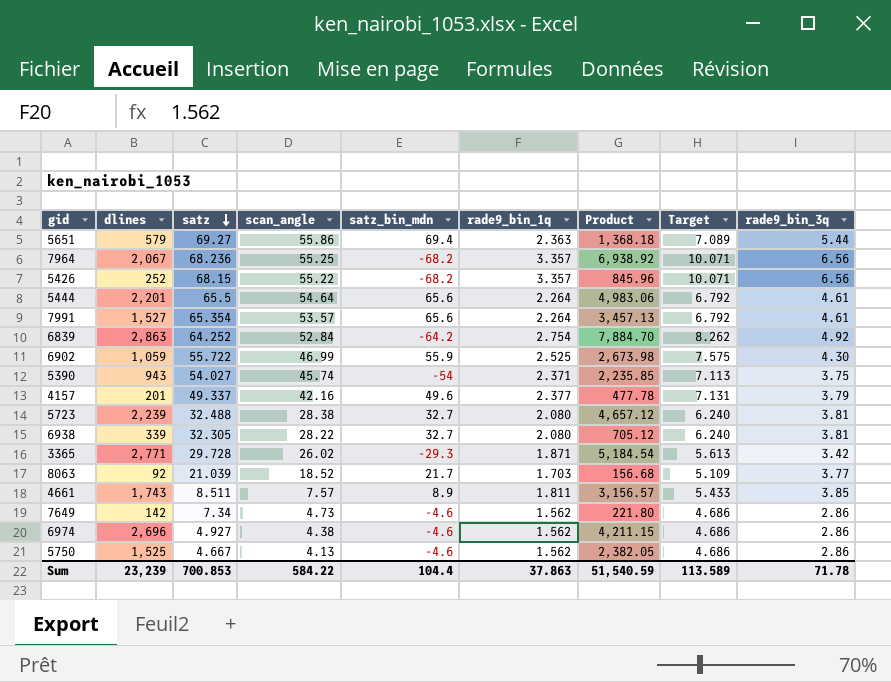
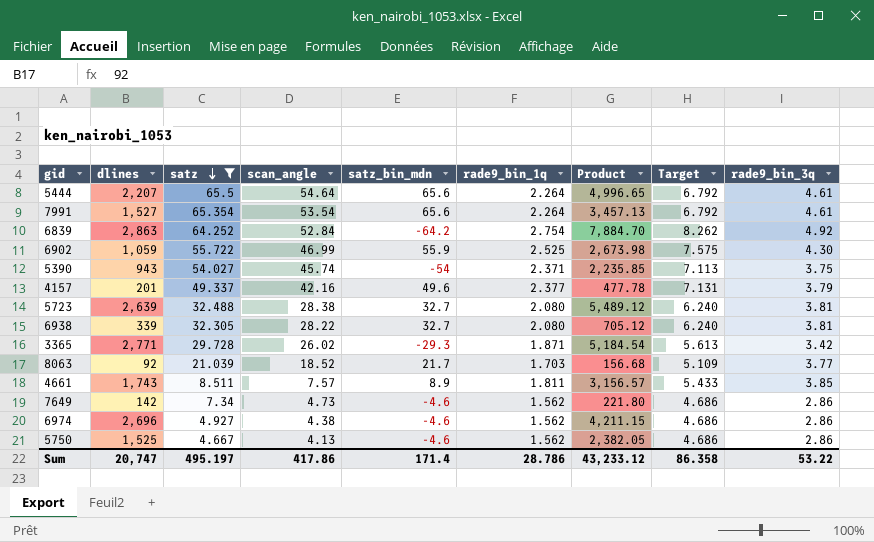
filter: none -> satz <= 65.5
5444 | dlines: 2,201 -> 2,207
5444 | Product: 4,983.06 -> 4,996.65
7991 | scan_angle: 53.57 -> 53.54
5723 | dlines: 2,239 -> 2,639
5723 | Product: 4,657.12 -> 5,489.12
Sum | dlines: 23,239 -> 20,747
Sum | satz: 700.853 -> 495.197
Sum | scan_angle: 584.22 -> 417.86
Sum | satz_bin_mdn: 104.4 -> 171.4
Sum | rade9_bin_1q: 37.863 -> 28.786
Sum | Product: 51,540.59 -> 43,233.12
Sum | Target: 113.589 -> 86.358
Sum | rade9_bin_3q: 71.78 -> 53.22

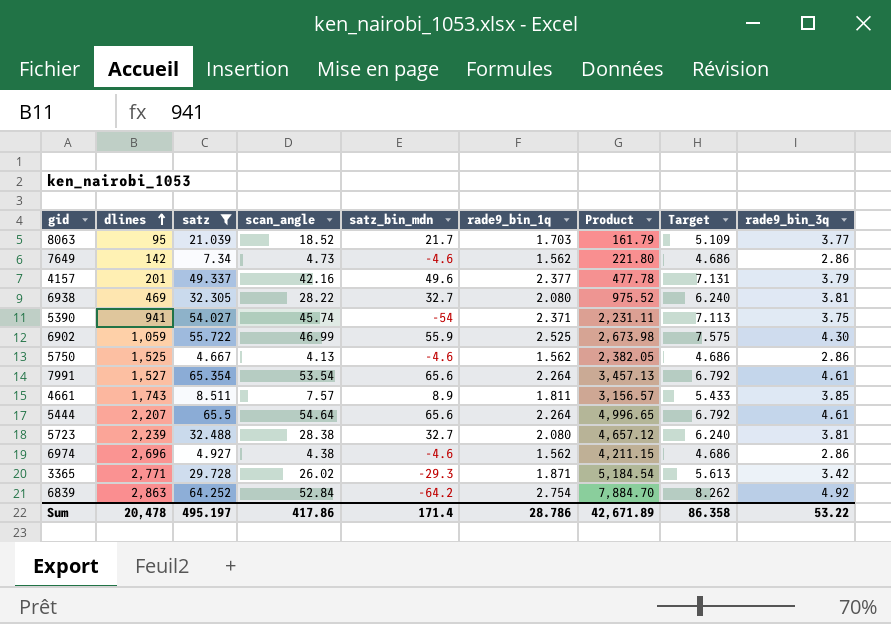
row order: satz descending -> dlines ascending
8063 | dlines: 92 -> 95
8063 | Product: 156.68 -> 161.79
6938 | dlines: 339 -> 469
6938 | Product: 705.12 -> 975.52
5390 | dlines: 943 -> 941
5390 | Product: 2,235.85 -> 2,231.11
5723 | dlines: 2,639 -> 2,239
5723 | Product: 5,489.12 -> 4,657.12
Sum | dlines: 20,747 -> 20,478
Sum | Product: 43,233.12 -> 42,671.89

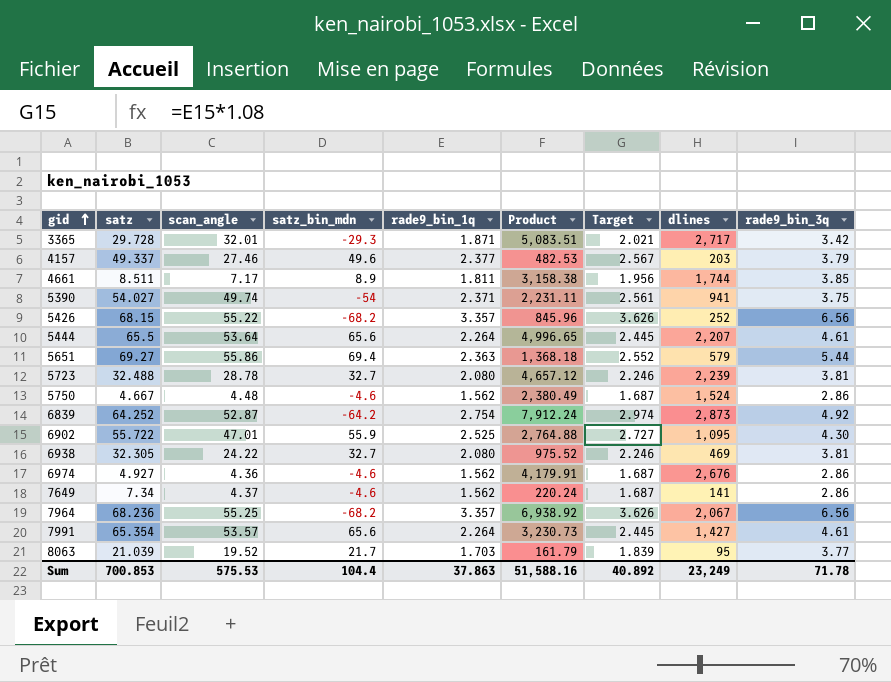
filter: satz <= 65.5 -> none
row order: dlines ascending -> gid ascending
column Target | formula: [rade9_bin_1q] * 3 -> [rade9_bin_1q] * 1.08
column dlines | position: 2 -> 8
3365 | scan_angle: 26.02 -> 32.01
3365 | Product: 5,184.54 -> 5,083.51
3365 | dlines: 2,771 -> 2,717
4157 | scan_angle: 42.16 -> 27.46
4157 | Product: 477.78 -> 482.53
4157 | dlines: 201 -> 203
4661 | scan_angle: 7.57 -> 7.17
4661 | Product: 3,156.57 -> 3,158.38
4661 | dlines: 1,743 -> 1,744
5390 | scan_angle: 45.74 -> 49.74
5444 | scan_angle: 54.64 -> 53.64
5723 | scan_angle: 28.38 -> 28.78
5750 | scan_angle: 4.13 -> 4.48
5750 | Product: 2,382.05 -> 2,380.49
5750 | dlines: 1,525 -> 1,524
6839 | scan_angle: 52.84 -> 52.87
6839 | Product: 7,884.70 -> 7,912.24
6839 | dlines: 2,863 -> 2,873
6902 | scan_angle: 46.99 -> 47.01
6902 | Product: 2,673.98 -> 2,764.88
6902 | dlines: 1,059 -> 1,095
6938 | scan_angle: 28.22 -> 24.22
6974 | scan_angle: 4.38 -> 4.36
6974 | Product: 4,211.15 -> 4,179.91
6974 | dlines: 2,696 -> 2,676
7649 | scan_angle: 4.73 -> 4.37
7649 | Product: 221.80 -> 220.24
7649 | dlines: 142 -> 141
7991 | scan_angle: 53.54 -> 53.57
7991 | Product: 3,457.13 -> 3,230.73
7991 | dlines: 1,527 -> 1,427
8063 | scan_angle: 18.52 -> 19.52
Sum | satz: 495.197 -> 700.853
Sum | scan_angle: 417.86 -> 575.53
Sum | satz_bin_mdn: 171.4 -> 104.4
Sum | rade9_bin_1q: 28.786 -> 37.863
Sum | Product: 42,671.89 -> 51,588.16
Sum | Target: 86.358 -> 40.892
Sum | dlines: 20,478 -> 23,249
Sum | rade9_bin_3q: 53.22 -> 71.78

